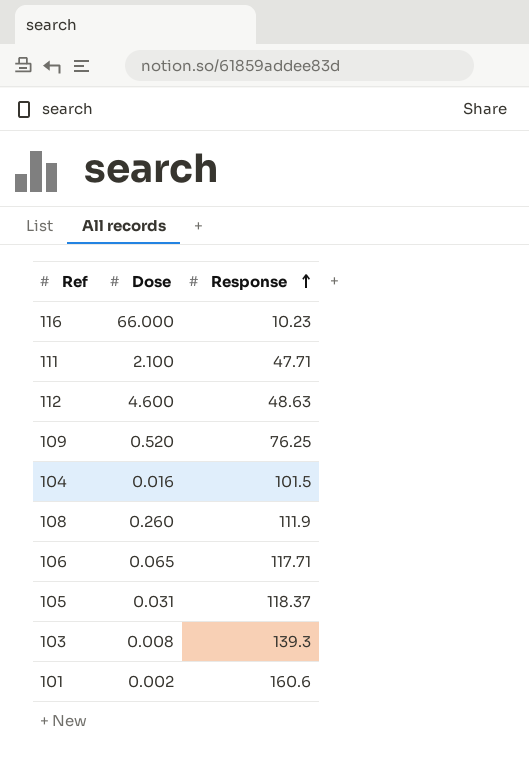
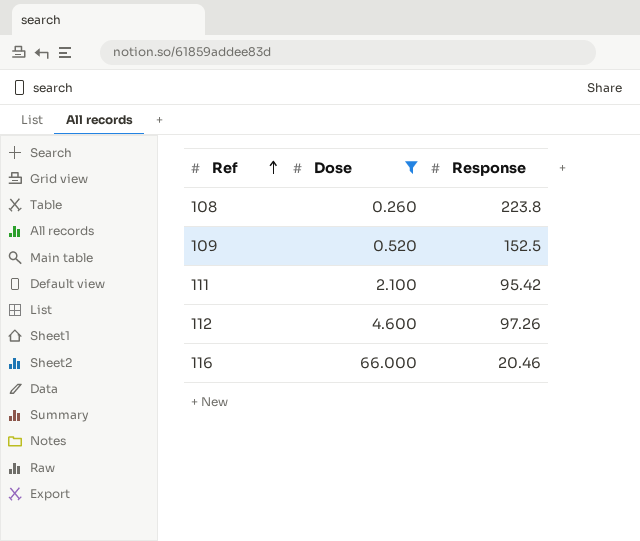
filter: none -> Dose >= 0.260
row order: Response ascending -> Ref ascending
108 | Response: 111.9 -> 223.8
109 | Response: 76.25 -> 152.5
111 | Response: 47.71 -> 95.42
112 | Response: 48.63 -> 97.26
116 | Response: 10.23 -> 20.46

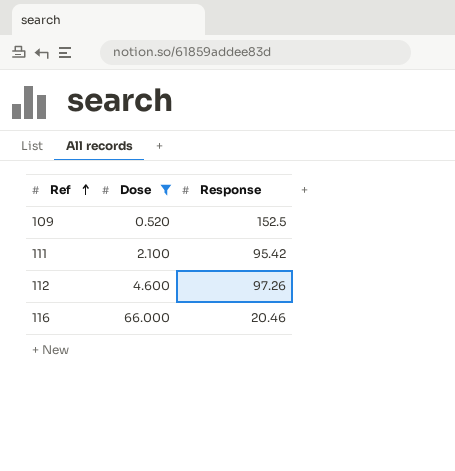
row 108: 0.260 | 223.8 -> none

